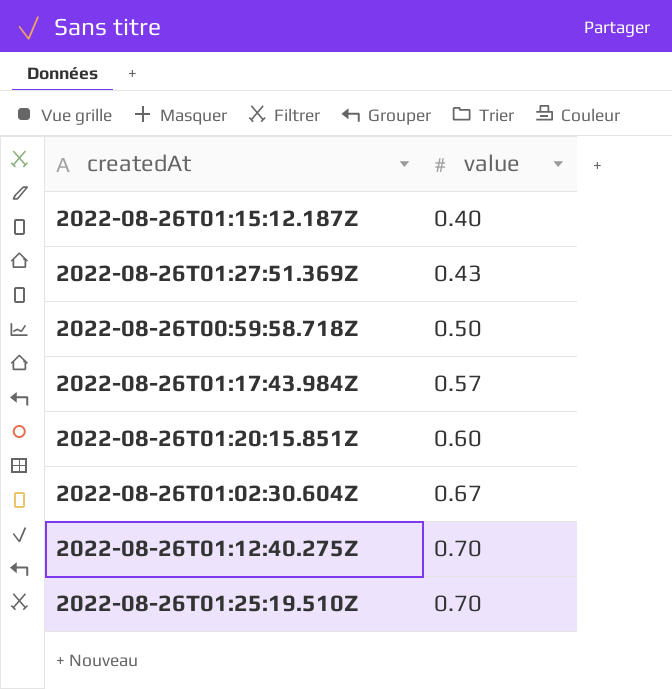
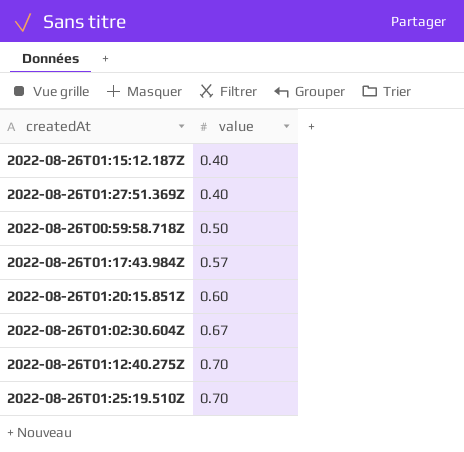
2022-08-26T01:27:51.369Z | value: 0.43 -> 0.40

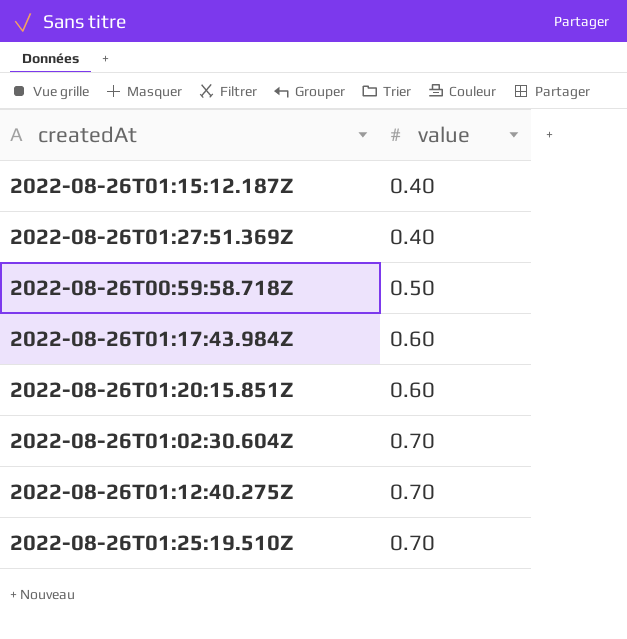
2022-08-26T01:17:43.984Z | value: 0.57 -> 0.60
2022-08-26T01:02:30.604Z | value: 0.67 -> 0.70

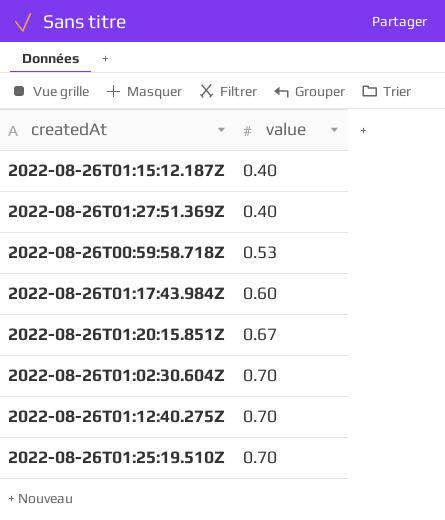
2022-08-26T00:59:58.718Z | value: 0.50 -> 0.53
2022-08-26T01:20:15.851Z | value: 0.60 -> 0.67

